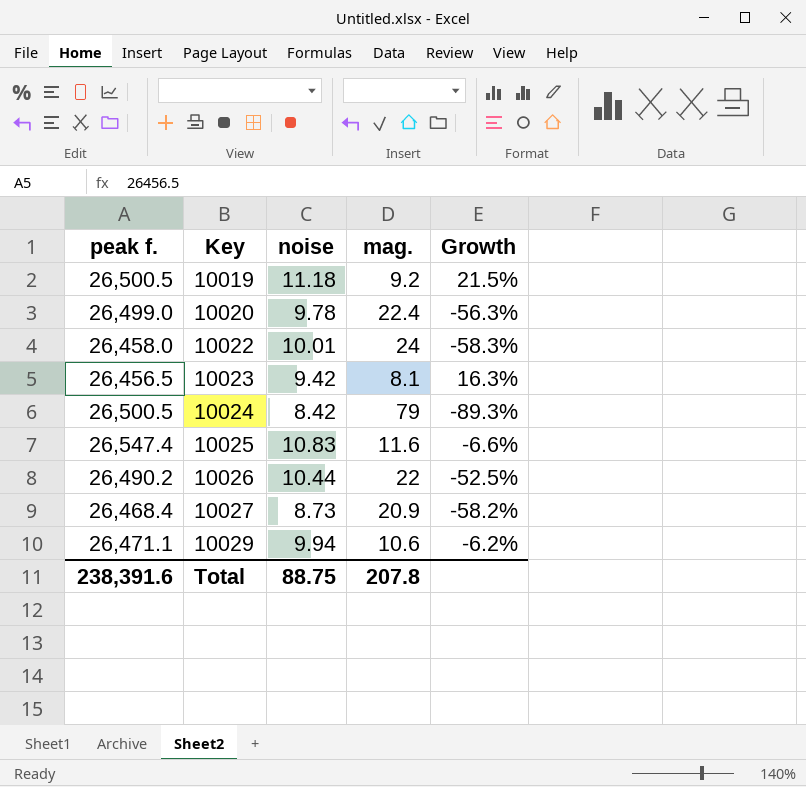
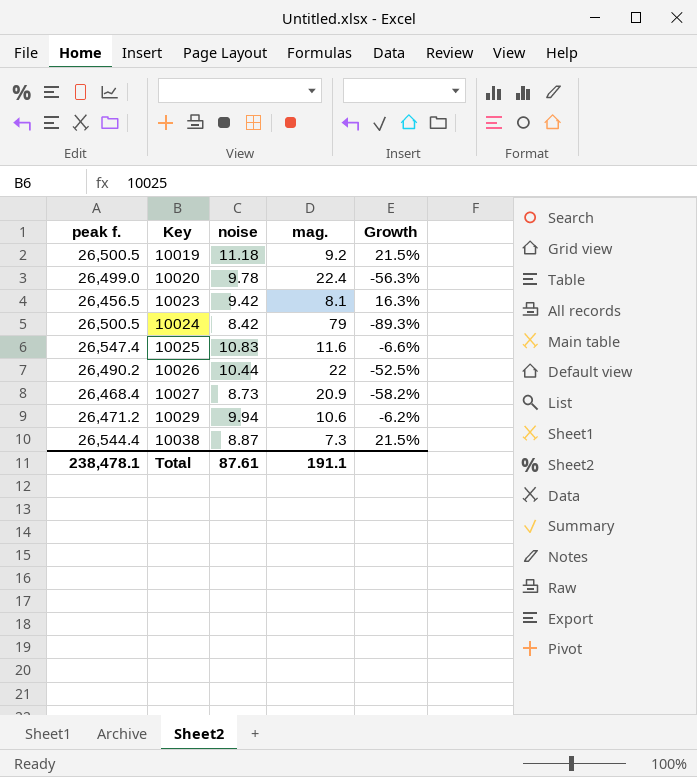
row 10022: 26,458.0 | 10.01 | 24 | -58.3% -> none
10029 | peak f.: 26,471.1 -> 26,471.2
row 10038: none -> 26,544.4 | 8.87 | 7.3 | 21.5%
Total | peak f.: 238,391.6 -> 238,478.1
Total | noise: 88.75 -> 87.61
Total | mag.: 207.8 -> 191.1

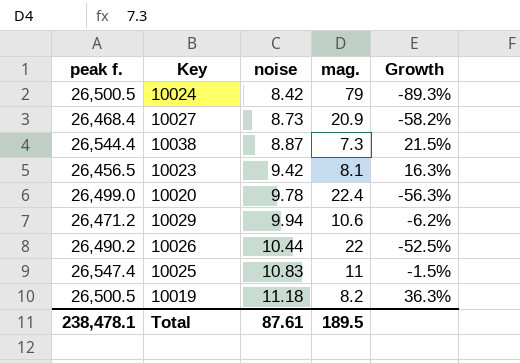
row order: Key ascending -> noise ascending
10025 | mag.: 11.6 -> 11
10025 | Growth: -6.6% -> -1.5%
10019 | mag.: 9.2 -> 8.2
10019 | Growth: 21.5% -> 36.3%
Total | mag.: 191.1 -> 189.5

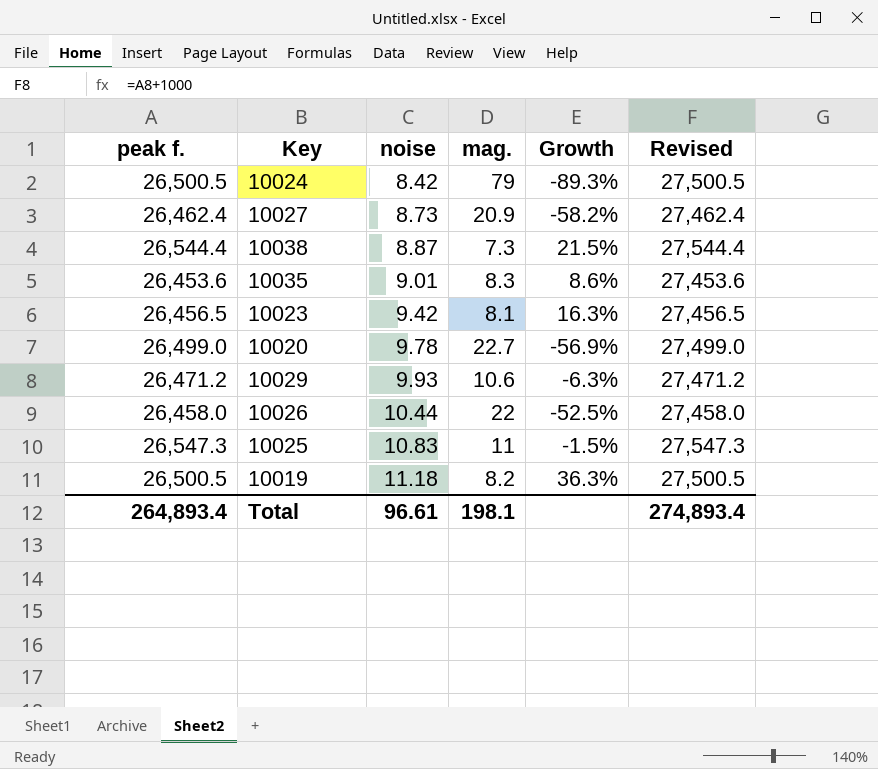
column Revised | formula: none -> [peak f.] + 1000
10027 | peak f.: 26,468.4 -> 26,462.4
row 10035: none -> 26,453.6 | 9.01 | 8.3 | 8.6% | 27,453.6
10020 | mag.: 22.4 -> 22.7
10020 | Growth: -56.3% -> -56.9%
10029 | noise: 9.94 -> 9.93
10029 | Growth: -6.2% -> -6.3%
10026 | peak f.: 26,490.2 -> 26,458.0
10025 | peak f.: 26,547.4 -> 26,547.3
Total | peak f.: 238,478.1 -> 264,893.4
Total | noise: 87.61 -> 96.61
Total | mag.: 189.5 -> 198.1

